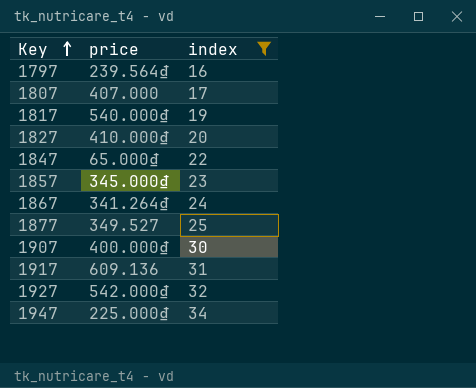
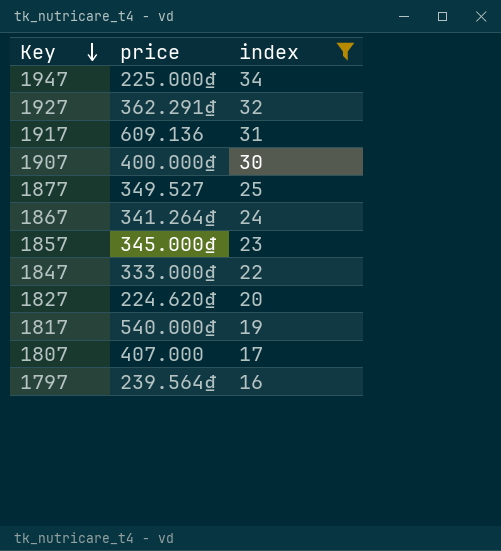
row order: Key ascending -> Key descending
1927 | price: 542.000₫ -> 362.291₫
1847 | price: 65.000₫ -> 333.000₫
1827 | price: 410.000₫ -> 224.620₫

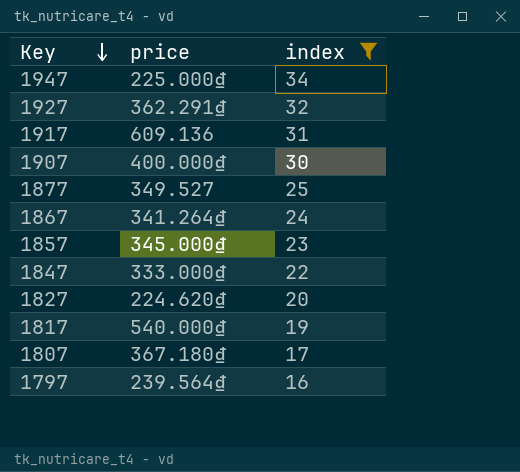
1807 | price: 407.000 -> 367.180₫

